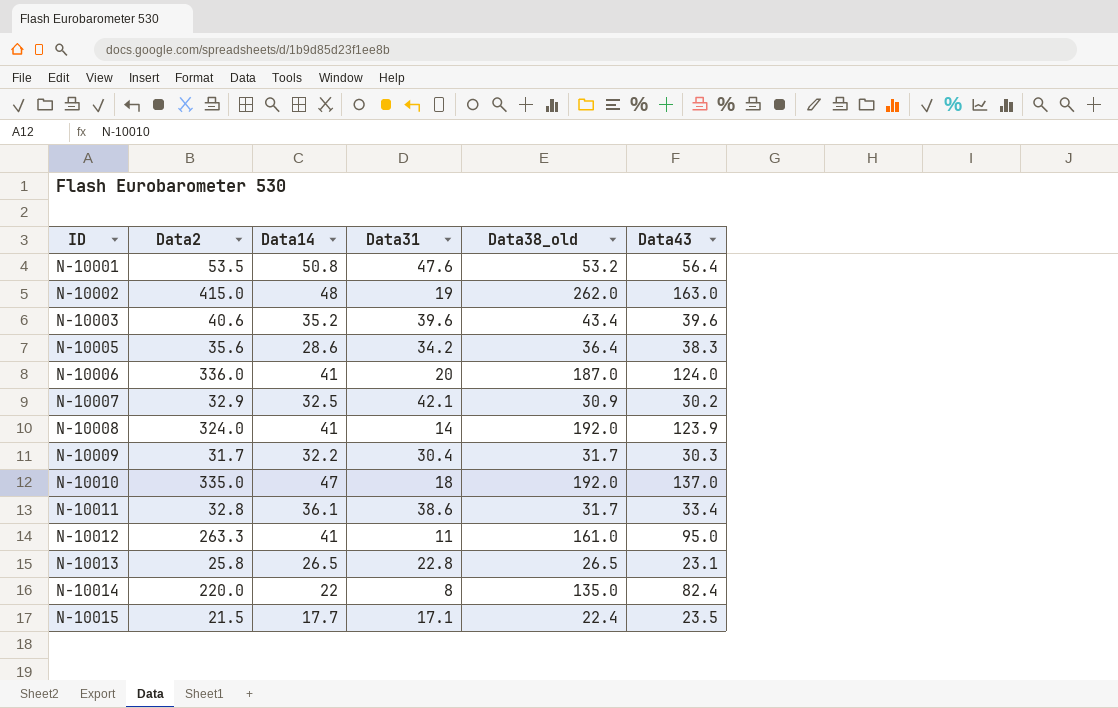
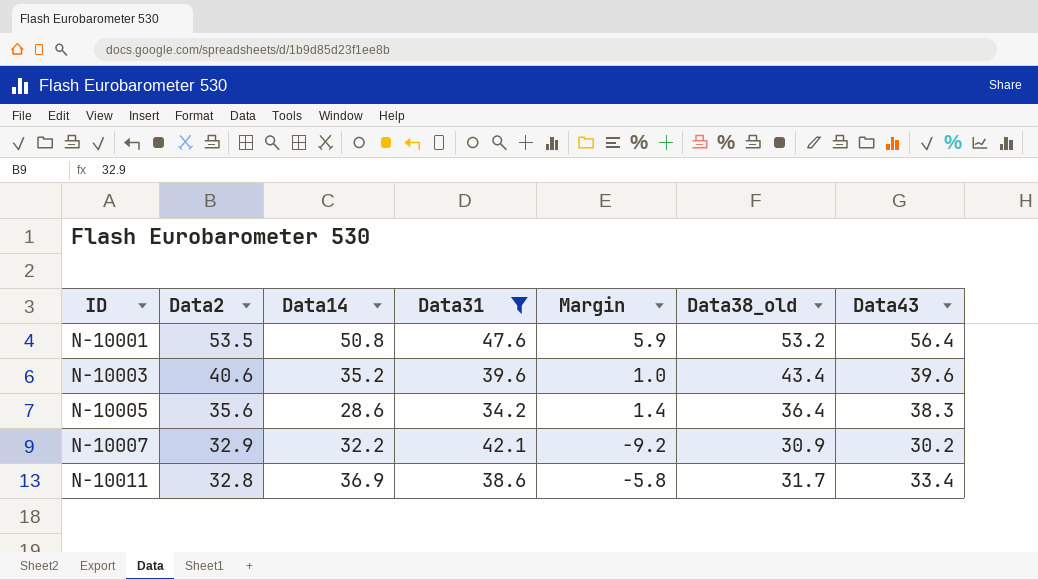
filter: none -> Data31 >= 34.2
column Margin | formula: none -> [Data2] - [Data31]
N-10007 | Data14: 32.5 -> 32.2
N-10011 | Data14: 36.1 -> 36.9

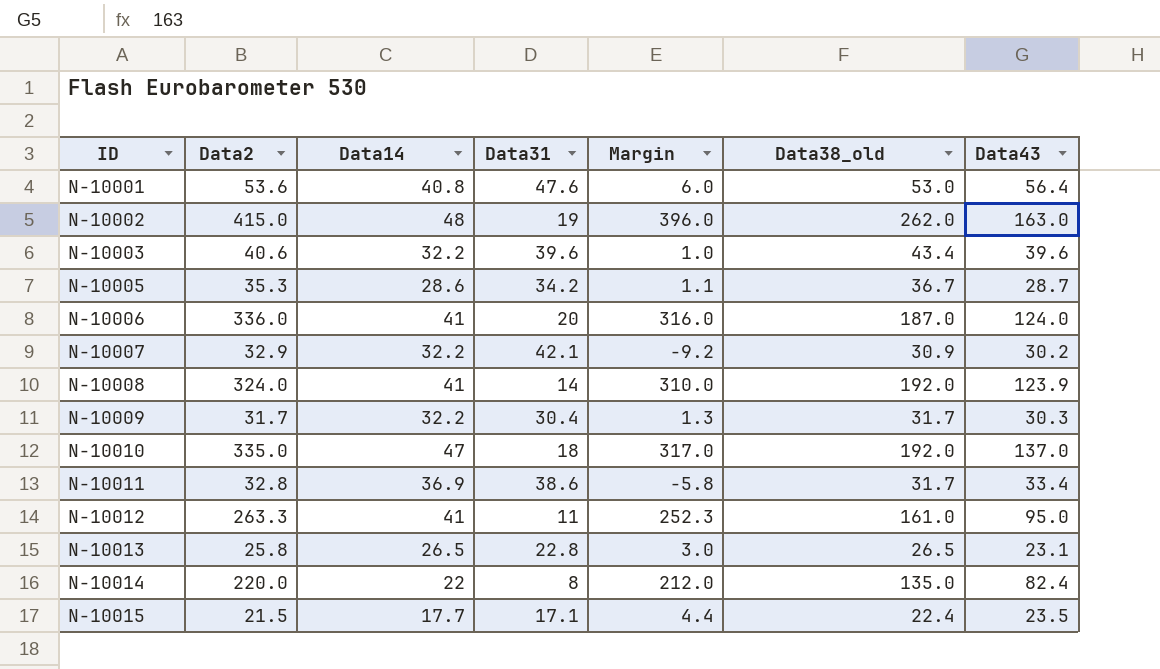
filter: Data31 >= 34.2 -> none
N-10001 | Data2: 53.5 -> 53.6
N-10001 | Data14: 50.8 -> 40.8
N-10001 | Margin: 5.9 -> 6.0
N-10001 | Data38_old: 53.2 -> 53.0
N-10003 | Data14: 35.2 -> 32.2
N-10005 | Data2: 35.6 -> 35.3
N-10005 | Margin: 1.4 -> 1.1
N-10005 | Data38_old: 36.4 -> 36.7
N-10005 | Data43: 38.3 -> 28.7

